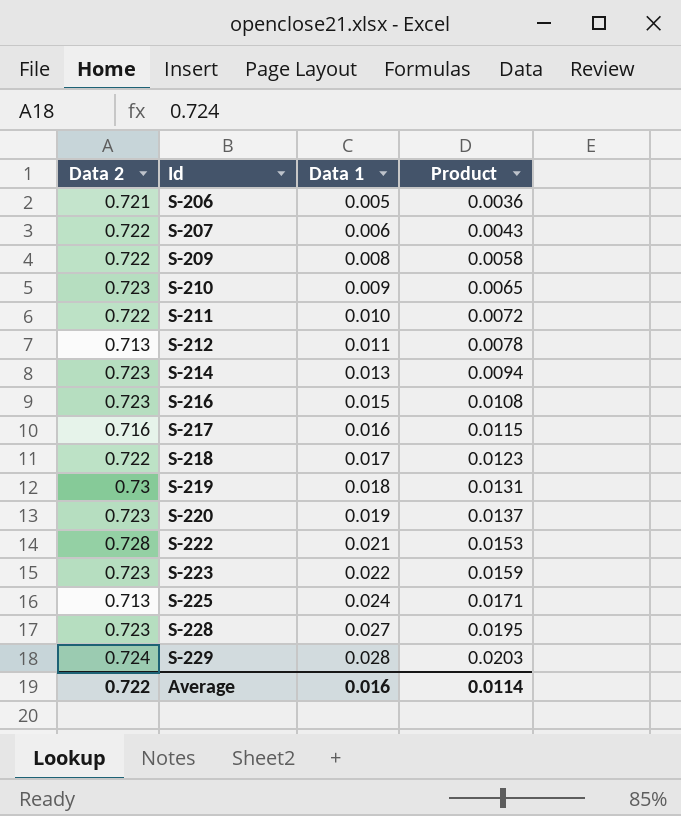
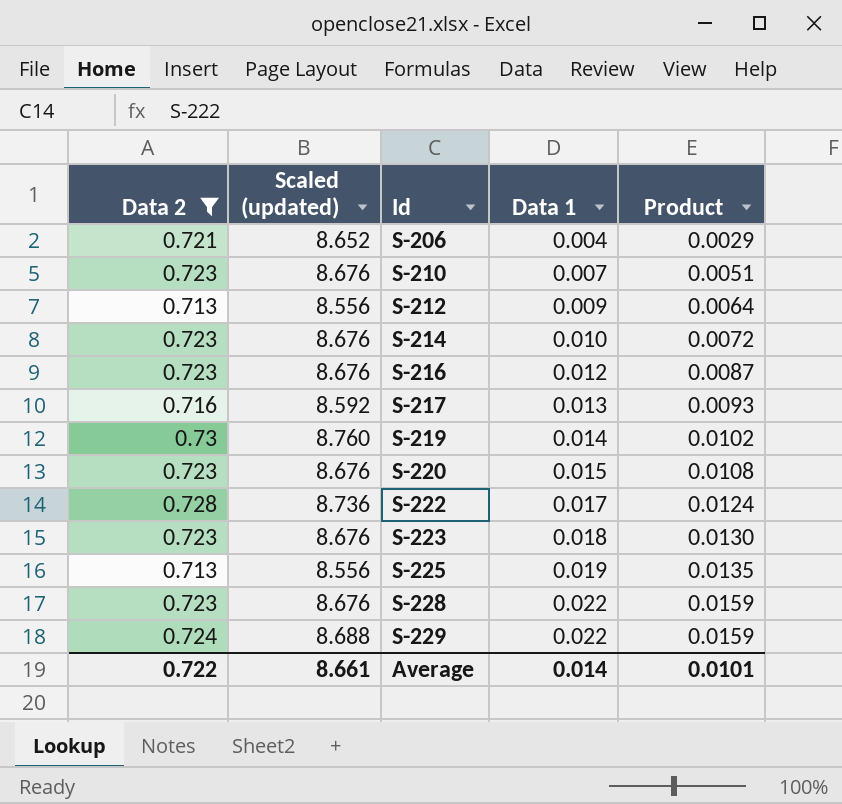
filter: none -> Data 2 != 0.722
column Scaled (updated) | formula: none -> [Data 2] * 12
S-206 | Data 1: 0.005 -> 0.004
S-206 | Product: 0.0036 -> 0.0029
S-210 | Data 1: 0.009 -> 0.007
S-210 | Product: 0.0065 -> 0.0051
S-212 | Data 1: 0.011 -> 0.009
S-212 | Product: 0.0078 -> 0.0064
S-214 | Data 1: 0.013 -> 0.010
S-214 | Product: 0.0094 -> 0.0072
S-216 | Data 1: 0.015 -> 0.012
S-216 | Product: 0.0108 -> 0.0087
S-217 | Data 1: 0.016 -> 0.013
S-217 | Product: 0.0115 -> 0.0093
S-219 | Data 1: 0.018 -> 0.014
S-219 | Product: 0.0131 -> 0.0102
S-220 | Data 1: 0.019 -> 0.015
S-220 | Product: 0.0137 -> 0.0108
S-222 | Data 1: 0.021 -> 0.017
S-222 | Product: 0.0153 -> 0.0124
S-223 | Data 1: 0.022 -> 0.018
S-223 | Product: 0.0159 -> 0.0130
S-225 | Data 1: 0.024 -> 0.019
S-225 | Product: 0.0171 -> 0.0135
S-228 | Data 1: 0.027 -> 0.022
S-228 | Product: 0.0195 -> 0.0159
S-229 | Data 1: 0.028 -> 0.022
S-229 | Product: 0.0203 -> 0.0159
Average | Data 1: 0.016 -> 0.014
Average | Product: 0.0114 -> 0.0101

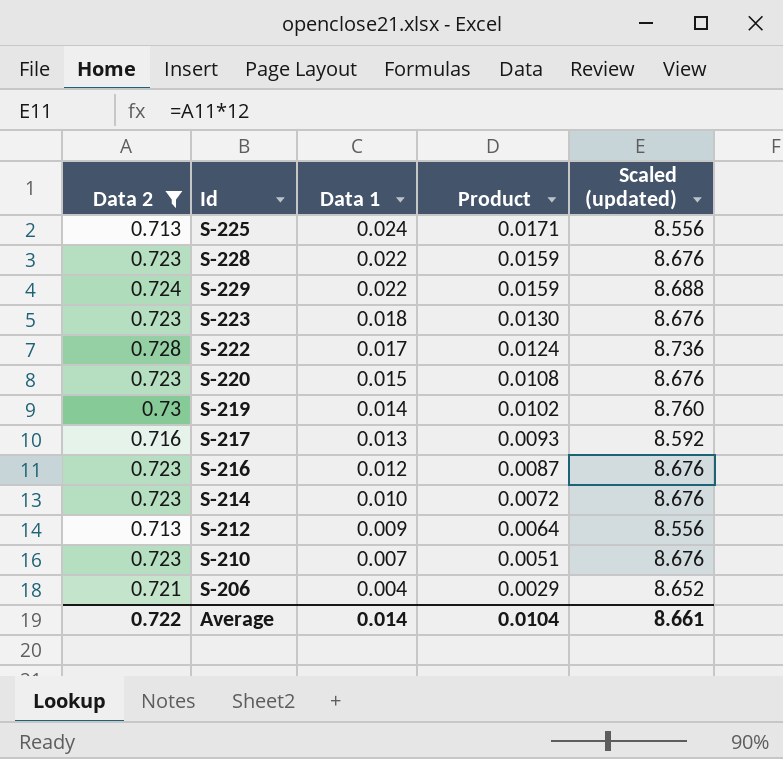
row order: Id ascending -> Data 1 descending
column Scaled (updated) | position: 2 -> 5
S-225 | Data 1: 0.019 -> 0.024
S-225 | Product: 0.0135 -> 0.0171
Average | Product: 0.0101 -> 0.0104

